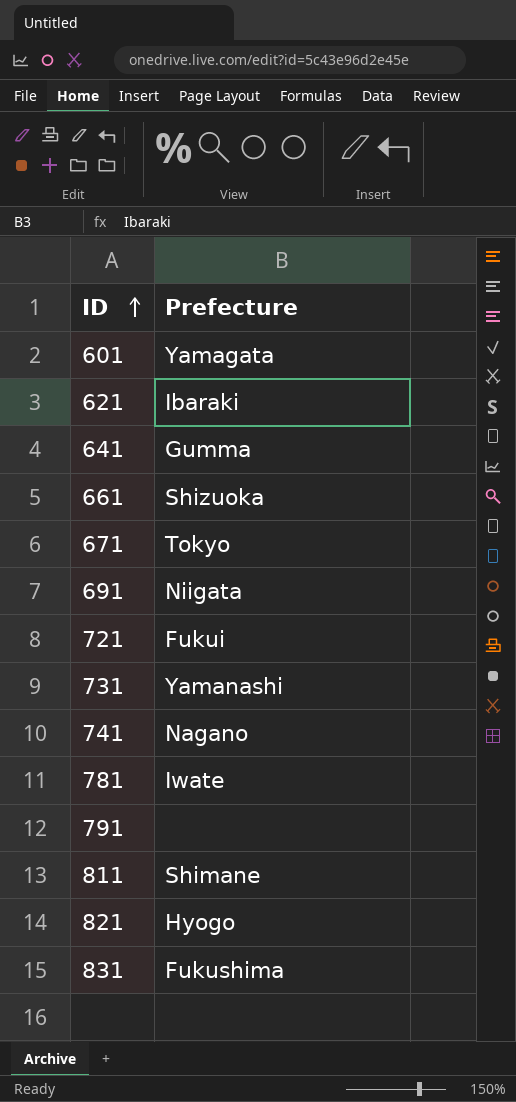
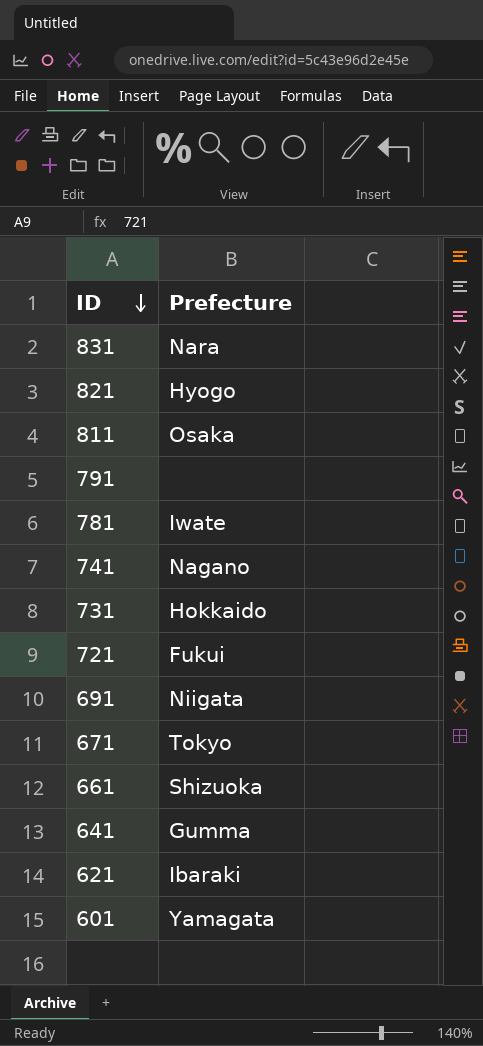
row order: ID ascending -> ID descending
831 | Prefecture: Fukushima -> Nara
811 | Prefecture: Shimane -> Osaka
731 | Prefecture: Yamanashi -> Hokkaido

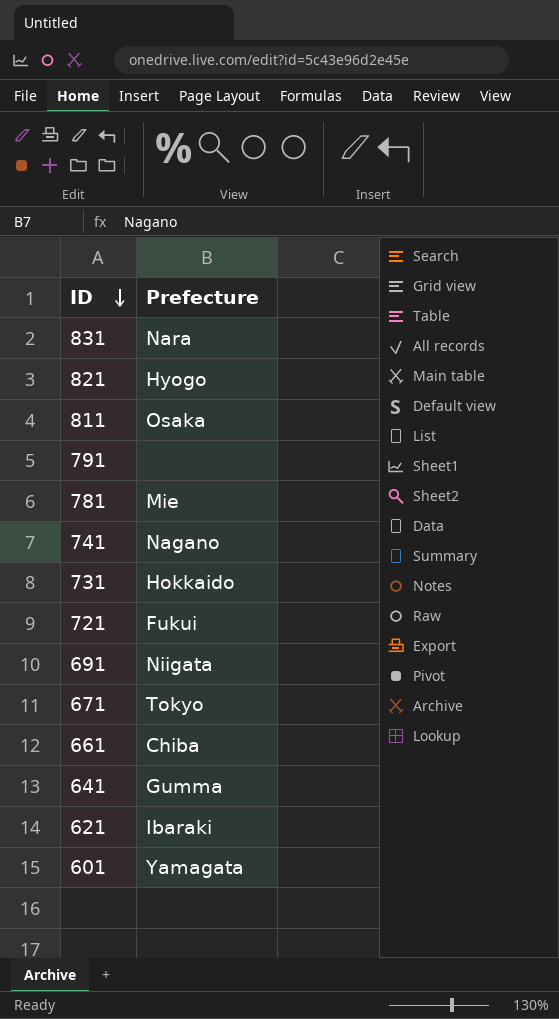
781 | Prefecture: Iwate -> Mie
661 | Prefecture: Shizuoka -> Chiba

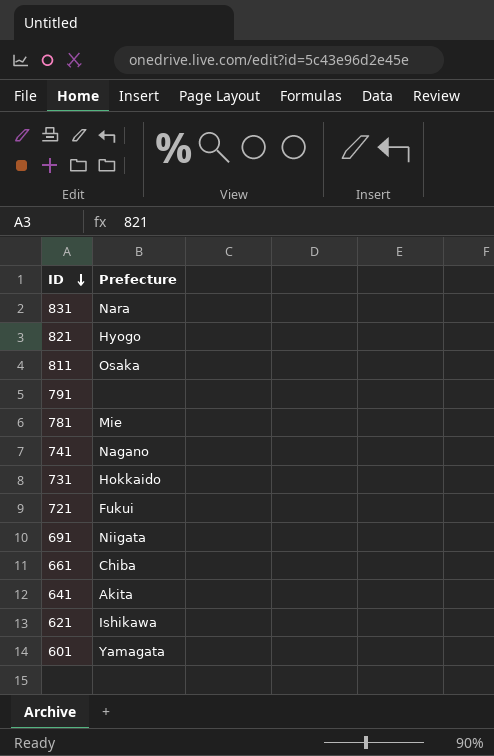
row 671: Tokyo -> none
641 | Prefecture: Gumma -> Akita
621 | Prefecture: Ibaraki -> Ishikawa

